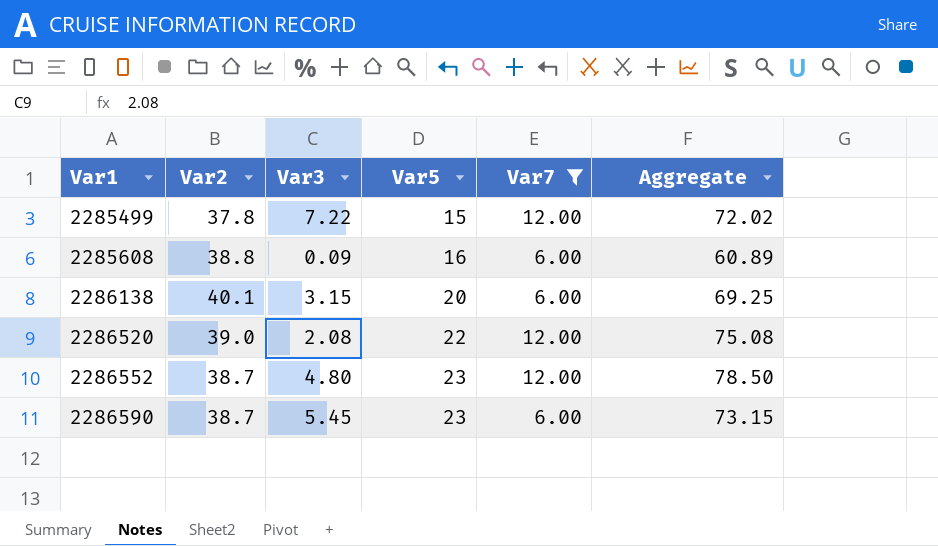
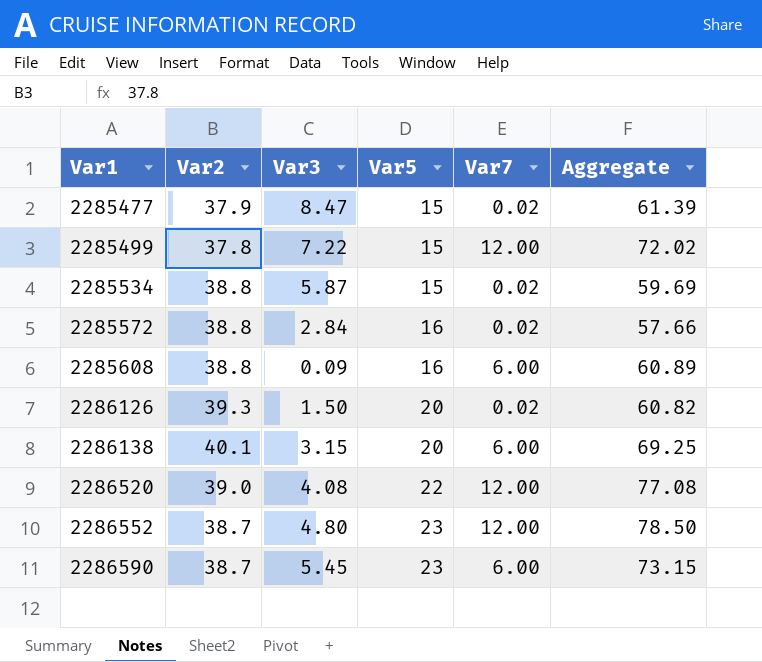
filter: Var7 != 0.02 -> none
2286520 | Var3: 2.08 -> 4.08
2286520 | Aggregate: 75.08 -> 77.08

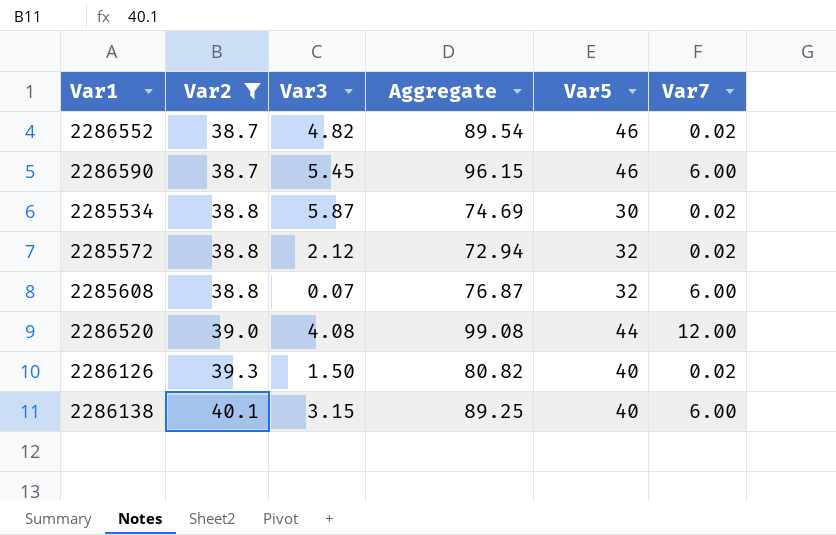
filter: none -> Var2 >= 38.7
row order: Var1 ascending -> Var2 ascending
column Aggregate | position: 6 -> 4
2286552 | Var3: 4.80 -> 4.82
2286552 | Aggregate: 78.50 -> 89.54
2286552 | Var5: 23 -> 46
2286552 | Var7: 12.00 -> 0.02
2286590 | Aggregate: 73.15 -> 96.15
2286590 | Var5: 23 -> 46
2285534 | Aggregate: 59.69 -> 74.69
2285534 | Var5: 15 -> 30
2285572 | Var3: 2.84 -> 2.12
2285572 | Aggregate: 57.66 -> 72.94
2285572 | Var5: 16 -> 32
2285608 | Var3: 0.09 -> 0.07
2285608 | Aggregate: 60.89 -> 76.87
2285608 | Var5: 16 -> 32
2286520 | Aggregate: 77.08 -> 99.08
2286520 | Var5: 22 -> 44
2286126 | Aggregate: 60.82 -> 80.82
2286126 | Var5: 20 -> 40
2286138 | Aggregate: 69.25 -> 89.25
2286138 | Var5: 20 -> 40

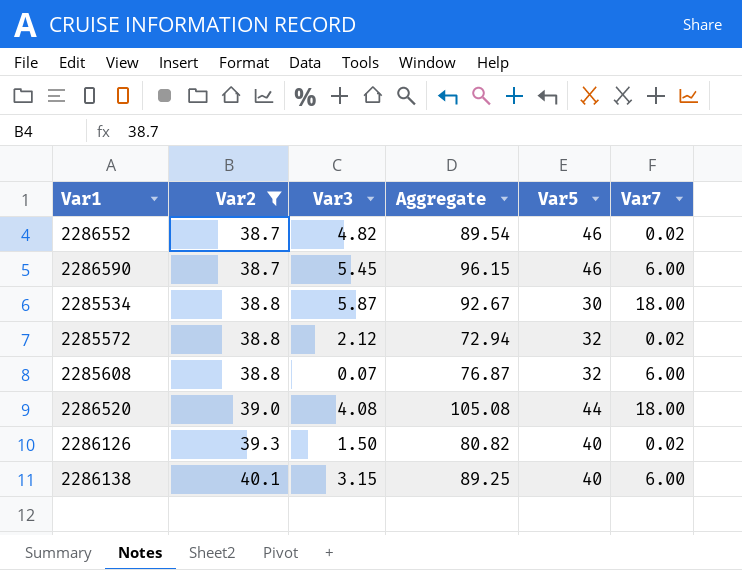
2285534 | Aggregate: 74.69 -> 92.67
2285534 | Var7: 0.02 -> 18.00
2286520 | Aggregate: 99.08 -> 105.08
2286520 | Var7: 12.00 -> 18.00

